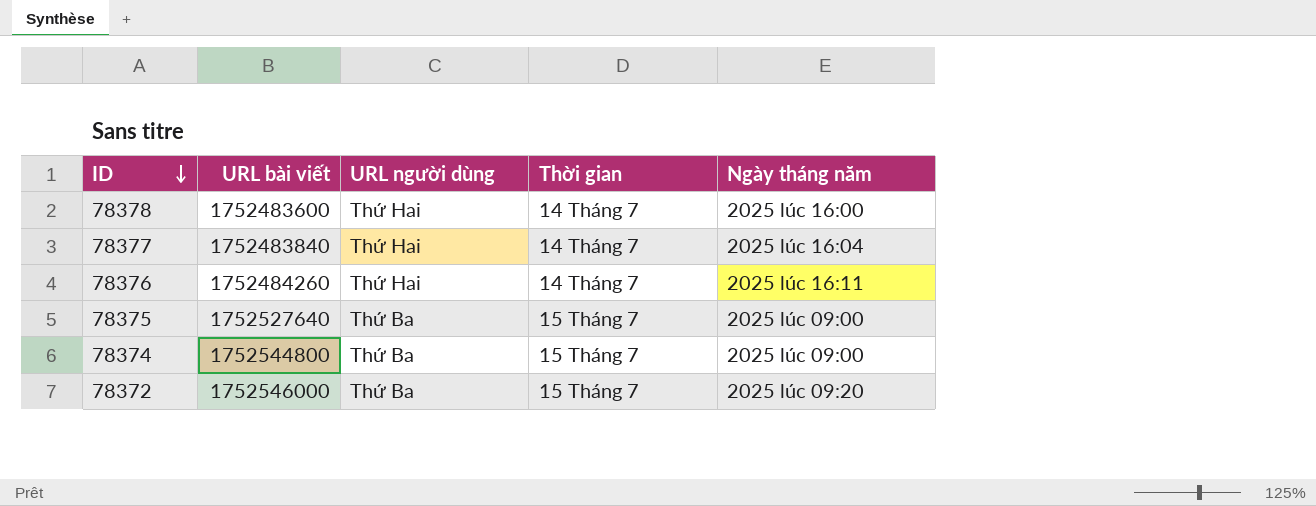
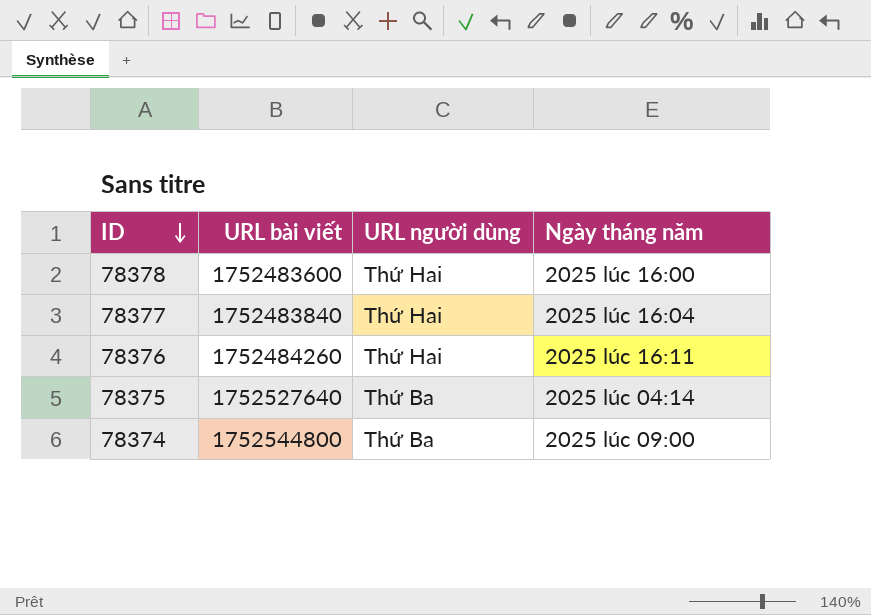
column Thời gian | position: 4 -> none
row 78372: 1752546000 | Thứ Ba | 15 Tháng 7 | 2025 lúc 09:20 -> none
78375 | Ngày tháng năm: 2025 lúc 09:00 -> 2025 lúc 04:14

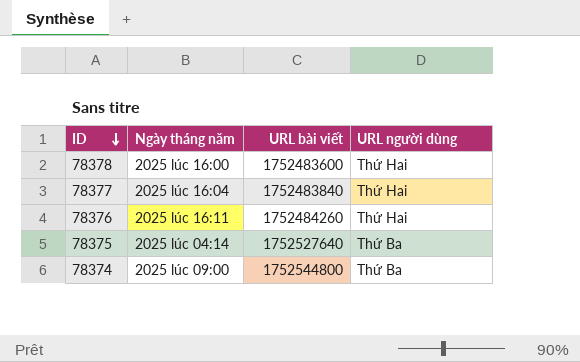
column Ngày tháng năm | position: 4 -> 2

